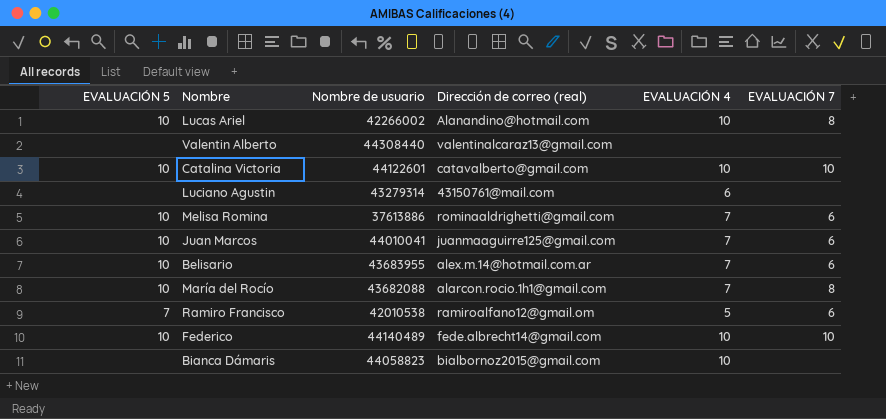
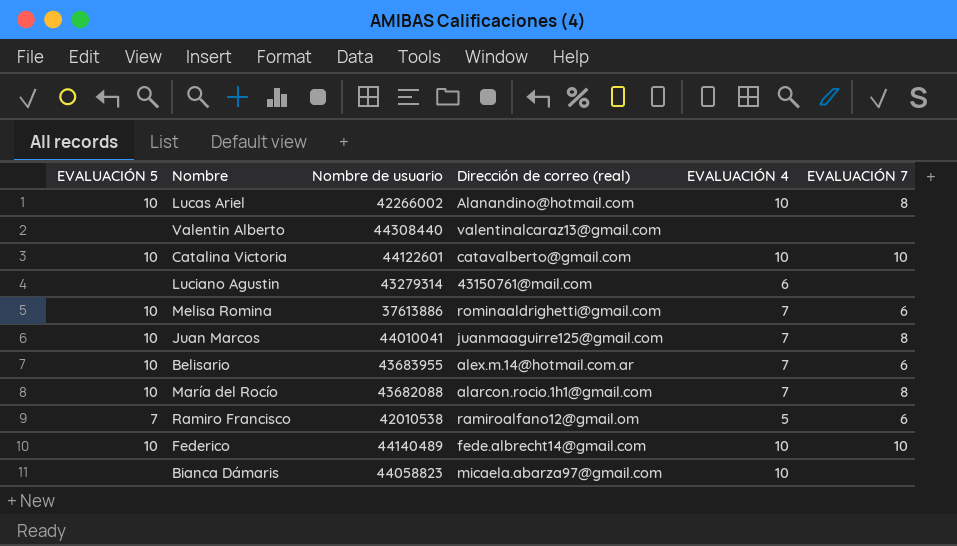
Juan Marcos | EVALUACIÓN 7: 6 -> 8
Bianca Dámaris | Dirección de correo (real): bialbornoz2015@gmail.com -> micaela.abarza97@gmail.com

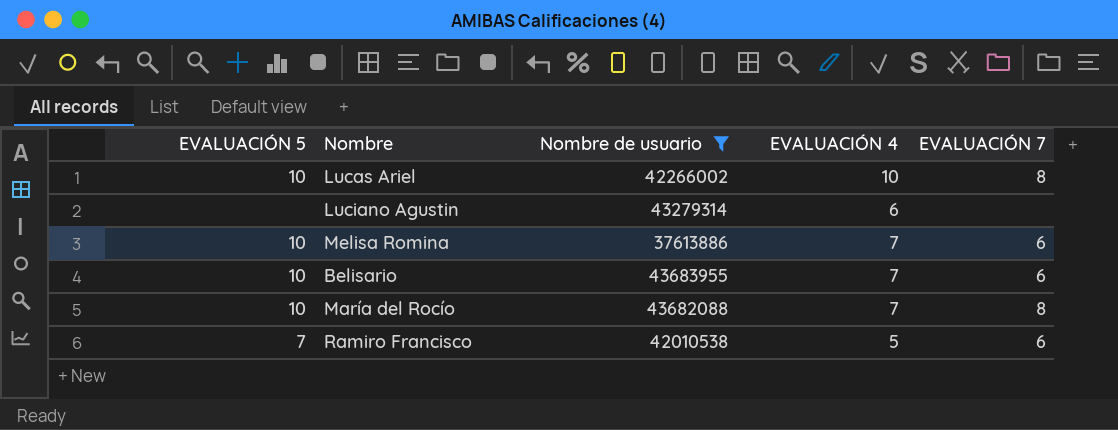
filter: none -> Nombre de usuario <= 43683955
column Dirección de correo (real) | position: 4 -> none

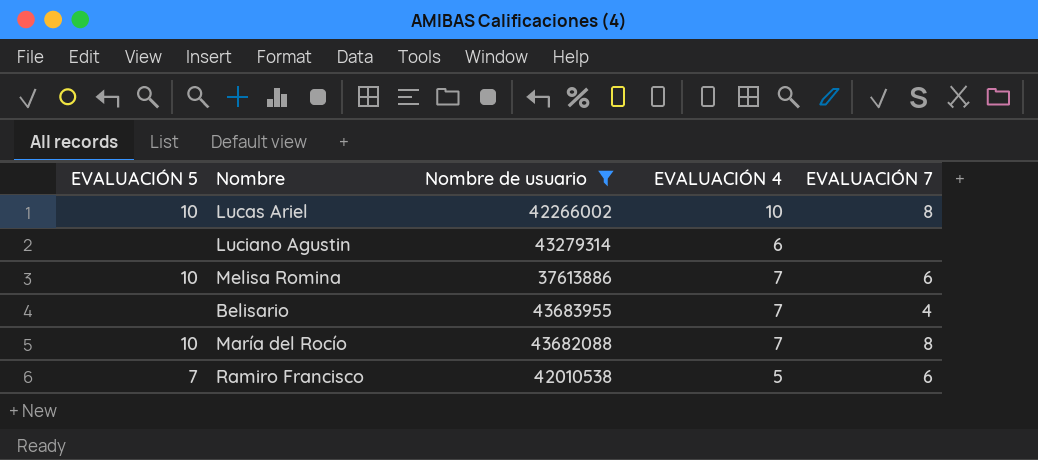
Belisario | EVALUACIÓN 5: 10 -> none
Belisario | EVALUACIÓN 7: 6 -> 4

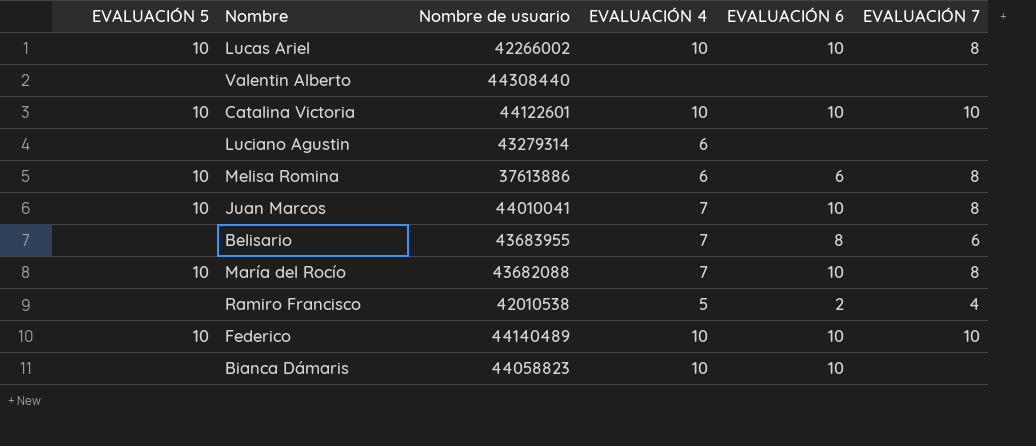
filter: Nombre de usuario <= 43683955 -> none
column EVALUACIÓN 6 | position: none -> 5
Melisa Romina | EVALUACIÓN 4: 7 -> 6
Melisa Romina | EVALUACIÓN 7: 6 -> 8
Belisario | EVALUACIÓN 7: 4 -> 6
Ramiro Francisco | EVALUACIÓN 5: 7 -> none
Ramiro Francisco | EVALUACIÓN 7: 6 -> 4

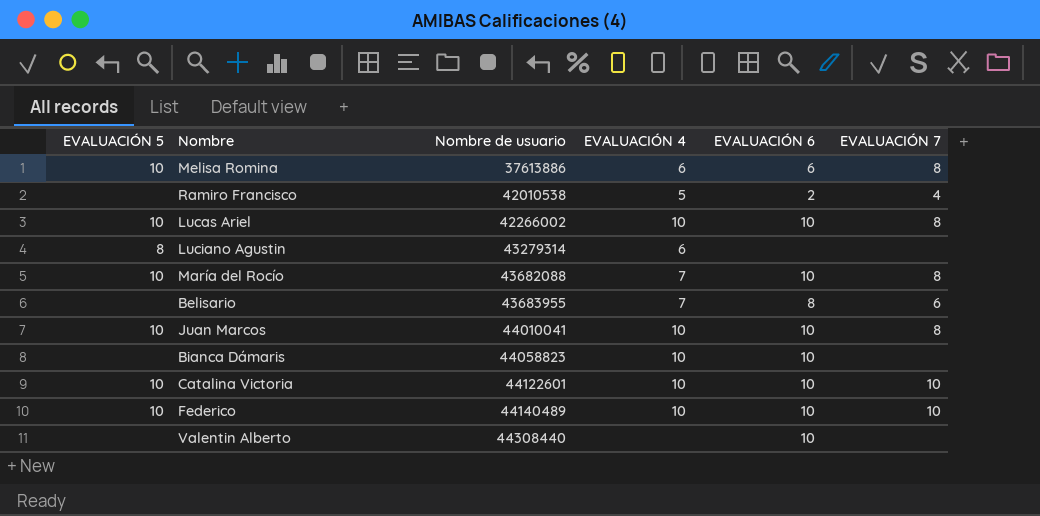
row order: none -> Nombre de usuario ascending
Luciano Agustin | EVALUACIÓN 5: none -> 8
Juan Marcos | EVALUACIÓN 4: 7 -> 10
Valentin Alberto | EVALUACIÓN 6: none -> 10

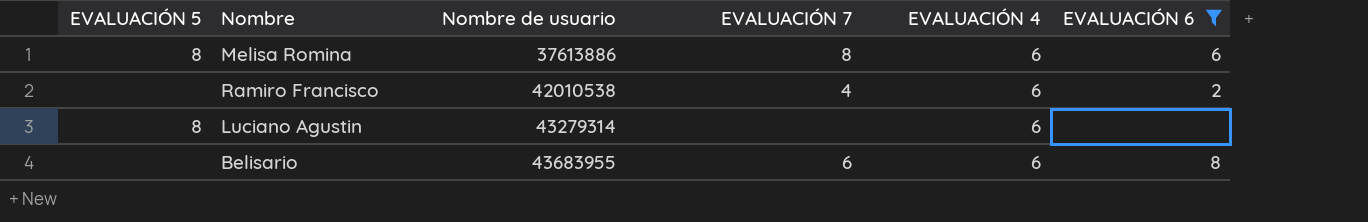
filter: none -> EVALUACIÓN 6 != 10
column EVALUACIÓN 7 | position: 6 -> 4
Melisa Romina | EVALUACIÓN 5: 10 -> 8
Ramiro Francisco | EVALUACIÓN 4: 5 -> 6
Belisario | EVALUACIÓN 4: 7 -> 6

